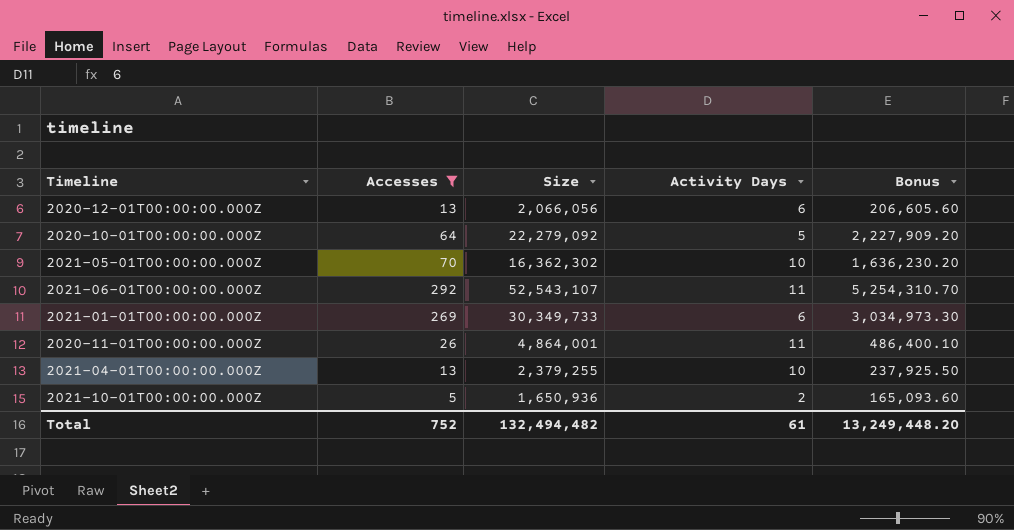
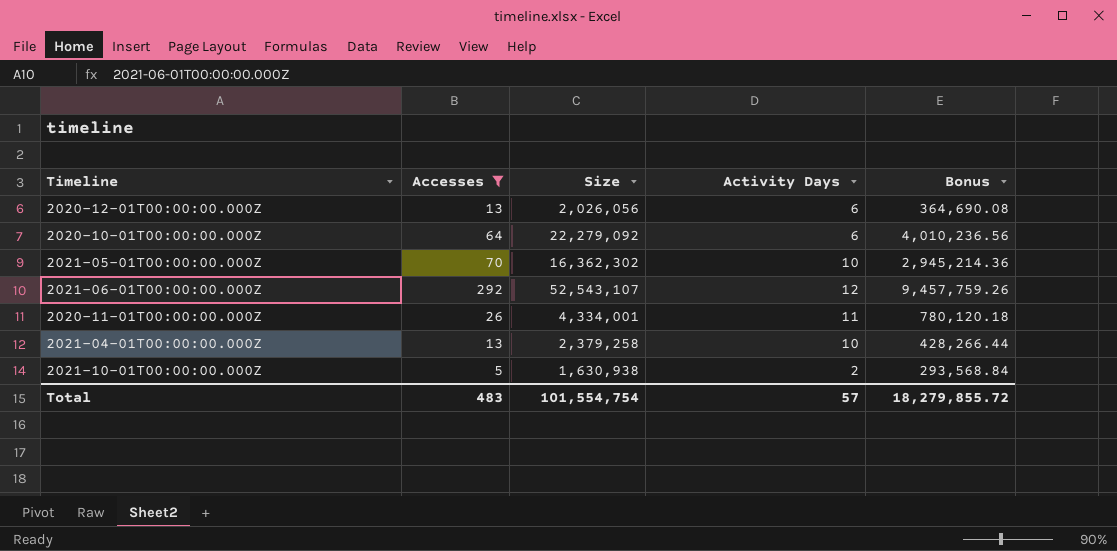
column Bonus | formula: [Size] * 0.1 -> [Size] * 0.18
row 2021-01-01T00:00:00.000Z: 269 | 30,349,733 | 6 | 3,034,973.30 -> none
2020-12-01T00:00:00.000Z | Size: 2,066,056 -> 2,026,056
2020-10-01T00:00:00.000Z | Activity Days: 5 -> 6
2021-06-01T00:00:00.000Z | Activity Days: 11 -> 12
2020-11-01T00:00:00.000Z | Size: 4,864,001 -> 4,334,001
2021-04-01T00:00:00.000Z | Size: 2,379,255 -> 2,379,258
2021-10-01T00:00:00.000Z | Size: 1,650,936 -> 1,630,938
Total | Accesses: 752 -> 483
Total | Size: 132,494,482 -> 101,554,754
Total | Activity Days: 61 -> 57
Total | Bonus: 13,249,448.20 -> 18,279,855.72

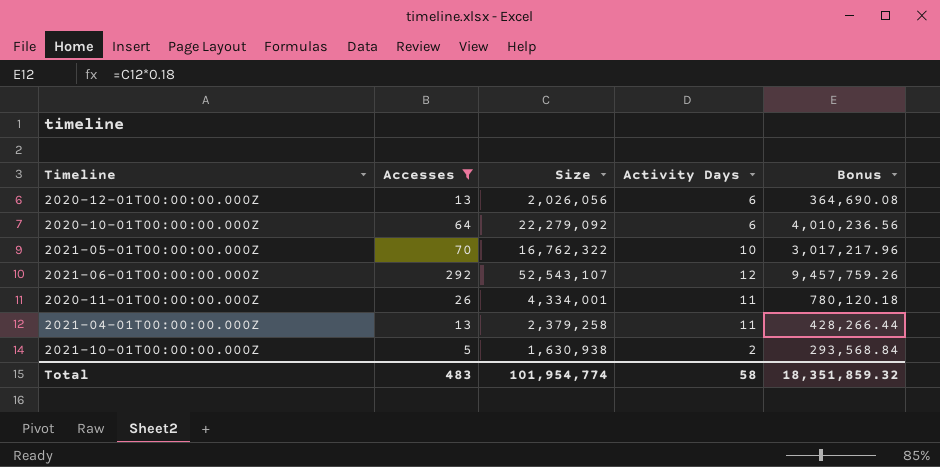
2021-05-01T00:00:00.000Z | Size: 16,362,302 -> 16,762,322
2021-05-01T00:00:00.000Z | Bonus: 2,945,214.36 -> 3,017,217.96
2021-04-01T00:00:00.000Z | Activity Days: 10 -> 11
Total | Size: 101,554,754 -> 101,954,774
Total | Activity Days: 57 -> 58
Total | Bonus: 18,279,855.72 -> 18,351,859.32

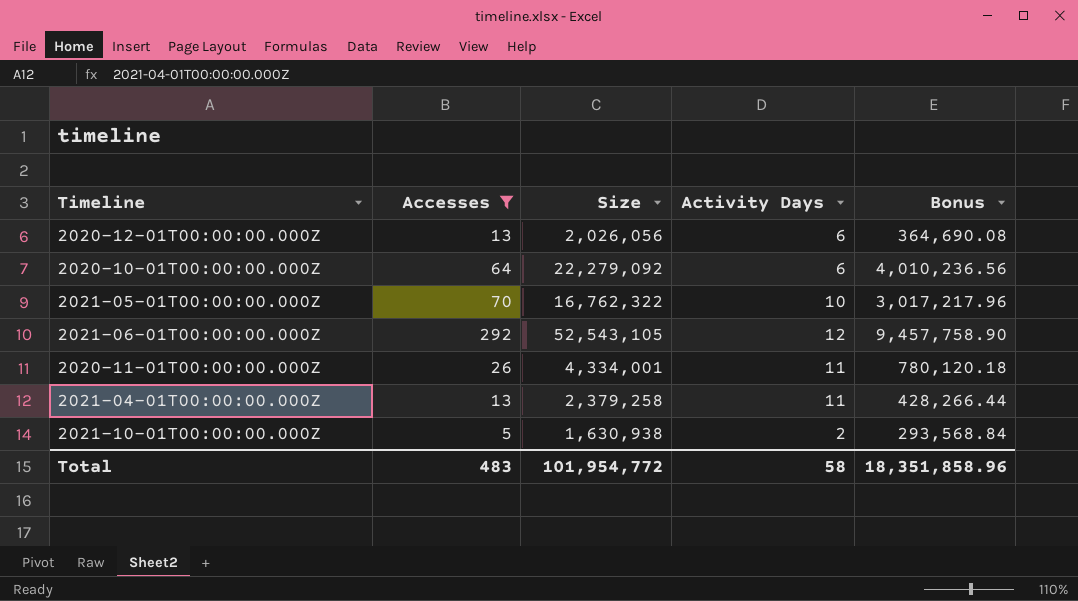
2021-06-01T00:00:00.000Z | Size: 52,543,107 -> 52,543,105
2021-06-01T00:00:00.000Z | Bonus: 9,457,759.26 -> 9,457,758.90
Total | Size: 101,954,774 -> 101,954,772
Total | Bonus: 18,351,859.32 -> 18,351,858.96

